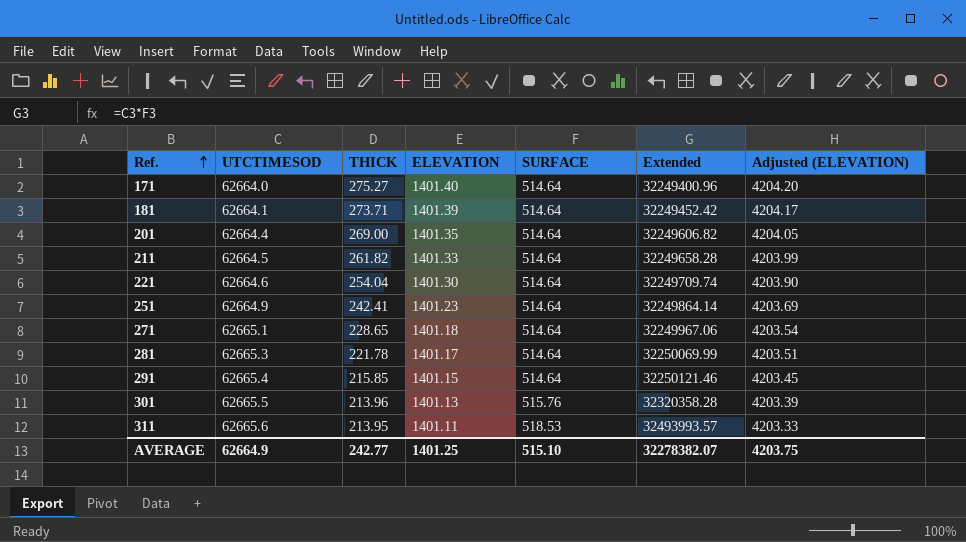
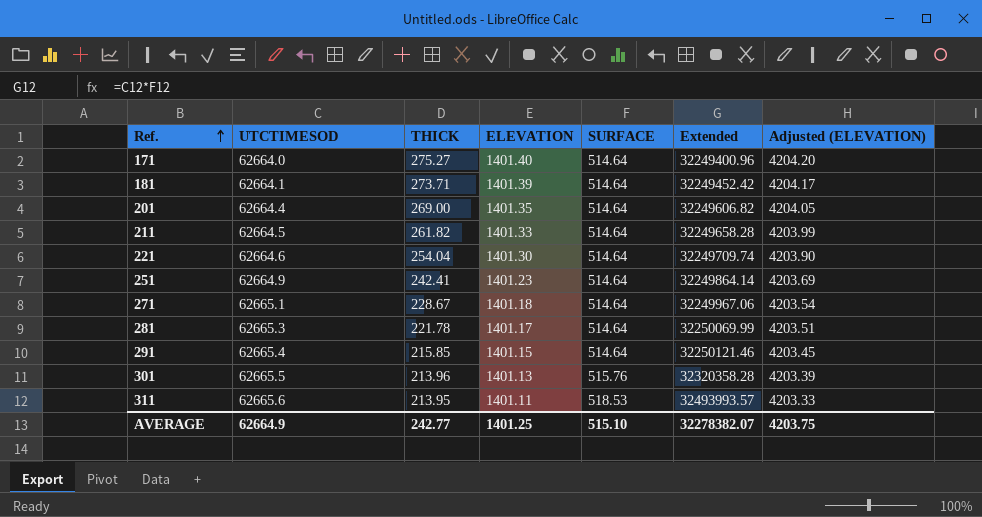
271 | THICK: 228.65 -> 228.67

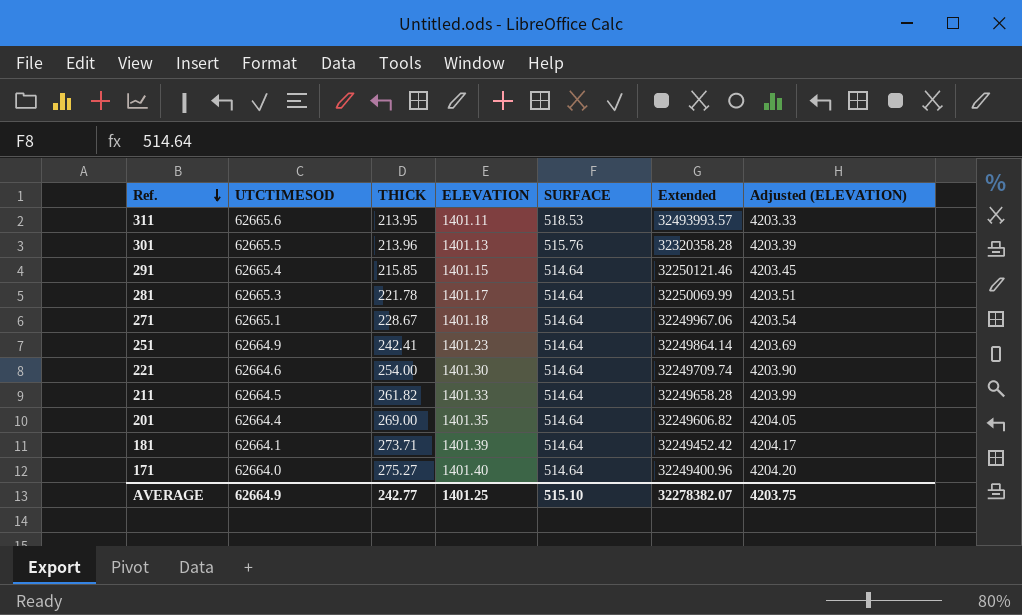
row order: Ref. ascending -> Ref. descending
221 | THICK: 254.04 -> 254.00

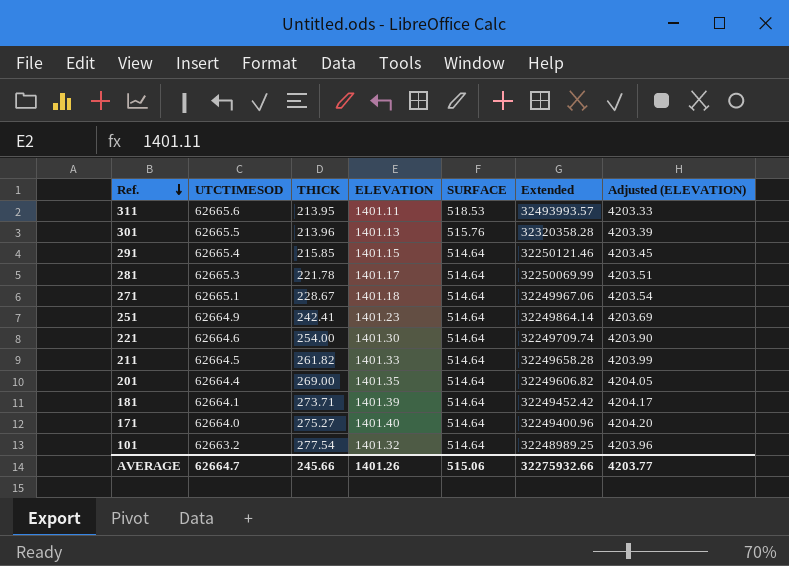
row 101: none -> 62663.2 | 277.54 | 1401.32 | 514.64 | 32248989.25 | 4203.96
AVERAGE | UTCTIMESOD: 62664.9 -> 62664.7
AVERAGE | THICK: 242.77 -> 245.66
AVERAGE | ELEVATION: 1401.25 -> 1401.26
AVERAGE | SURFACE: 515.10 -> 515.06
AVERAGE | Extended: 32278382.07 -> 32275932.66
AVERAGE | Adjusted (ELEVATION): 4203.75 -> 4203.77

